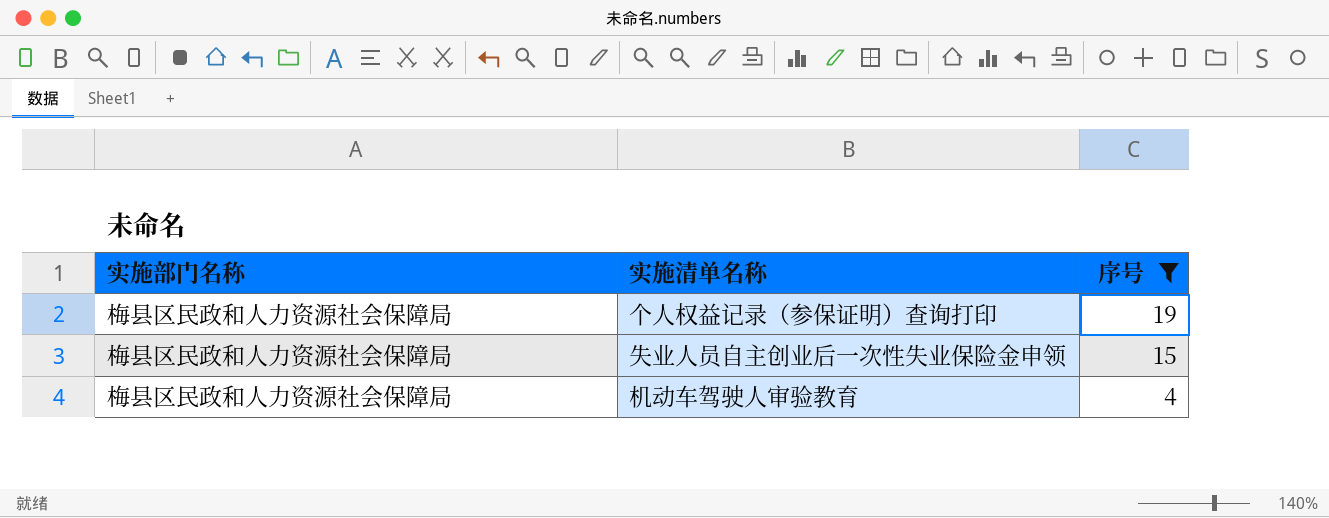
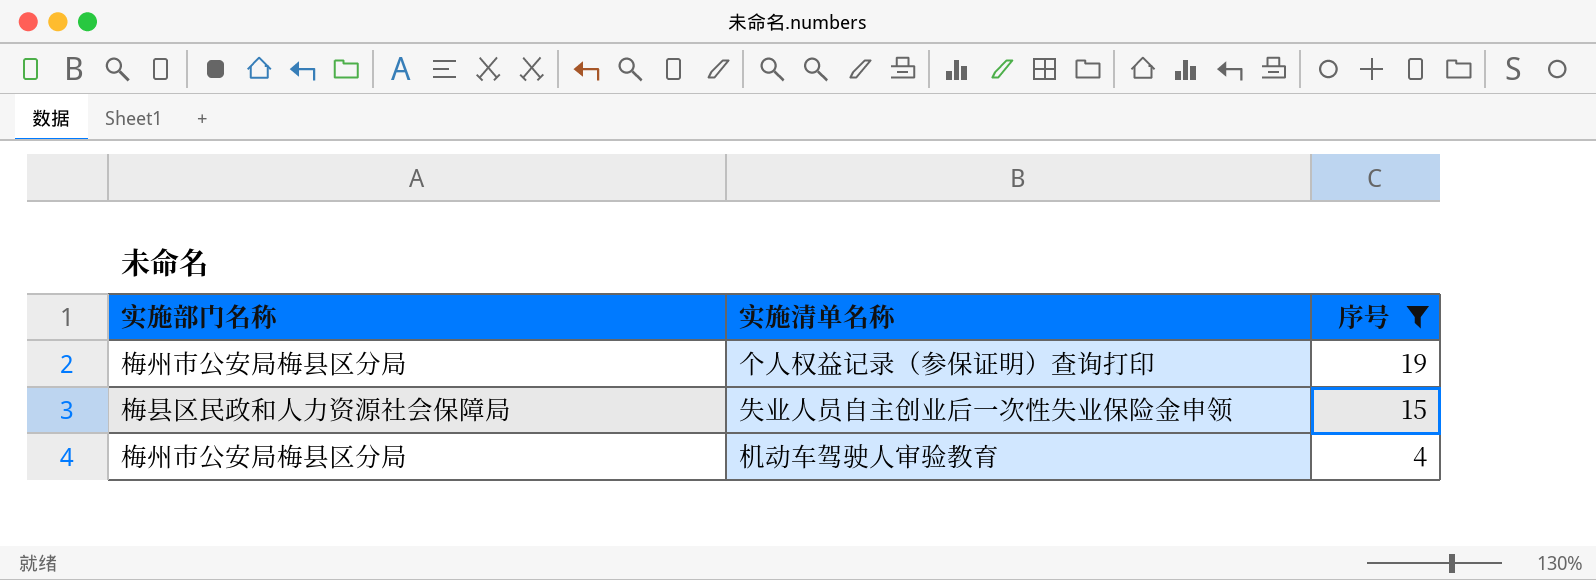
个人权益记录（参保证明）查询打印 | 实施部门名称: 梅县区民政和人力资源社会保障局 -> 梅州市公安局梅县区分局
机动车驾驶人审验教育 | 实施部门名称: 梅县区民政和人力资源社会保障局 -> 梅州市公安局梅县区分局

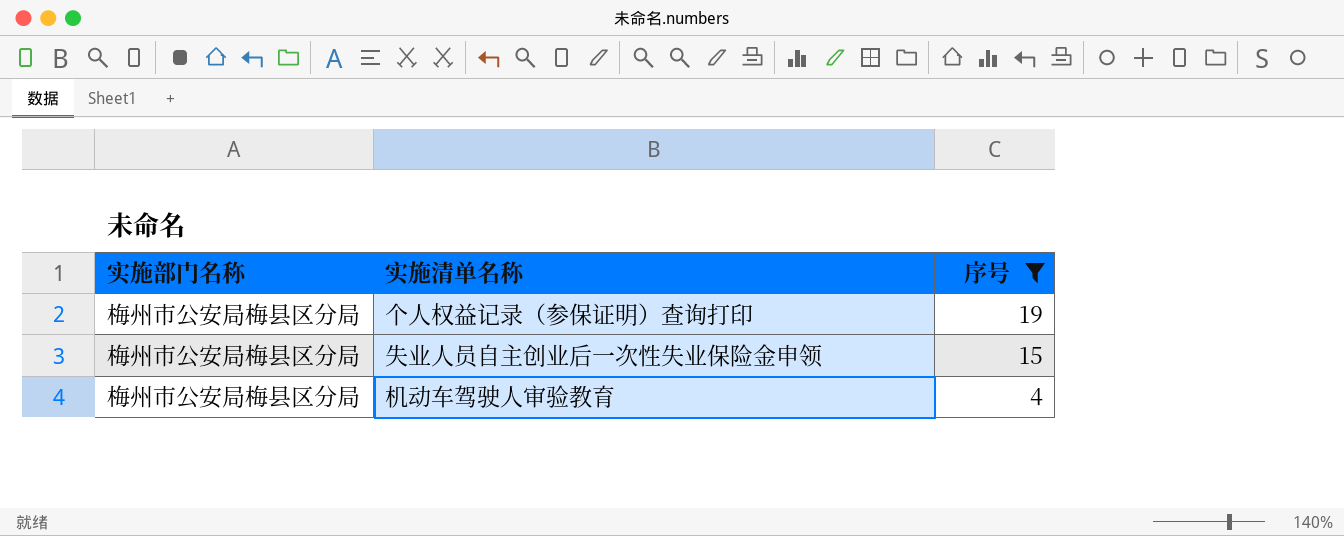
失业人员自主创业后一次性失业保险金申领 | 实施部门名称: 梅县区民政和人力资源社会保障局 -> 梅州市公安局梅县区分局

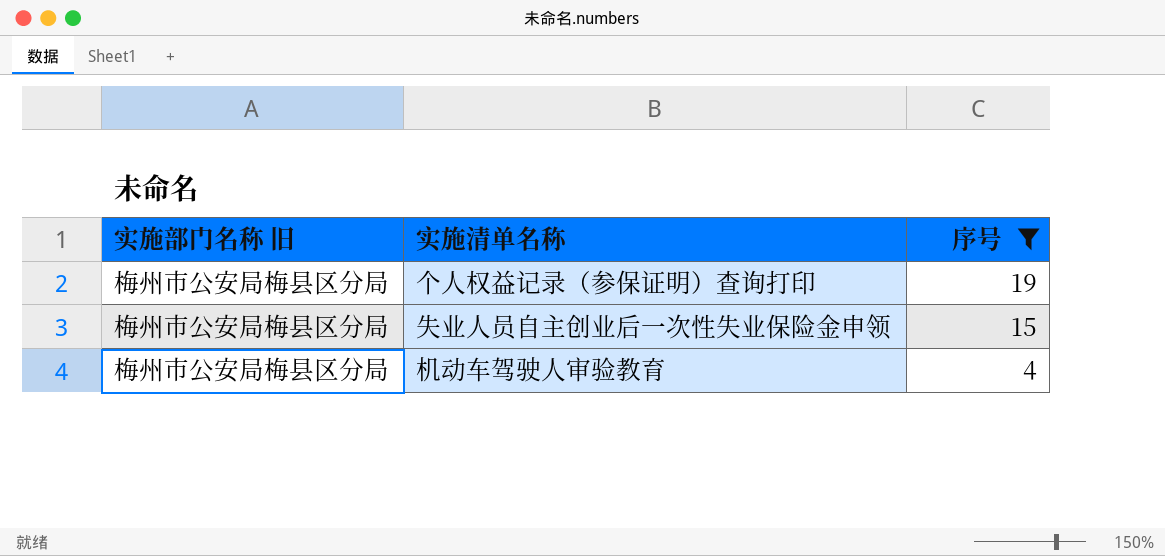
column name: 实施部门名称 -> 实施部门名称 旧

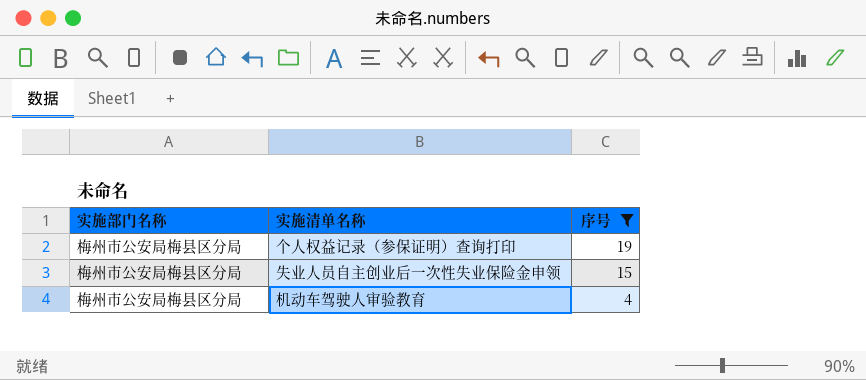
column name: 实施部门名称 旧 -> 实施部门名称

